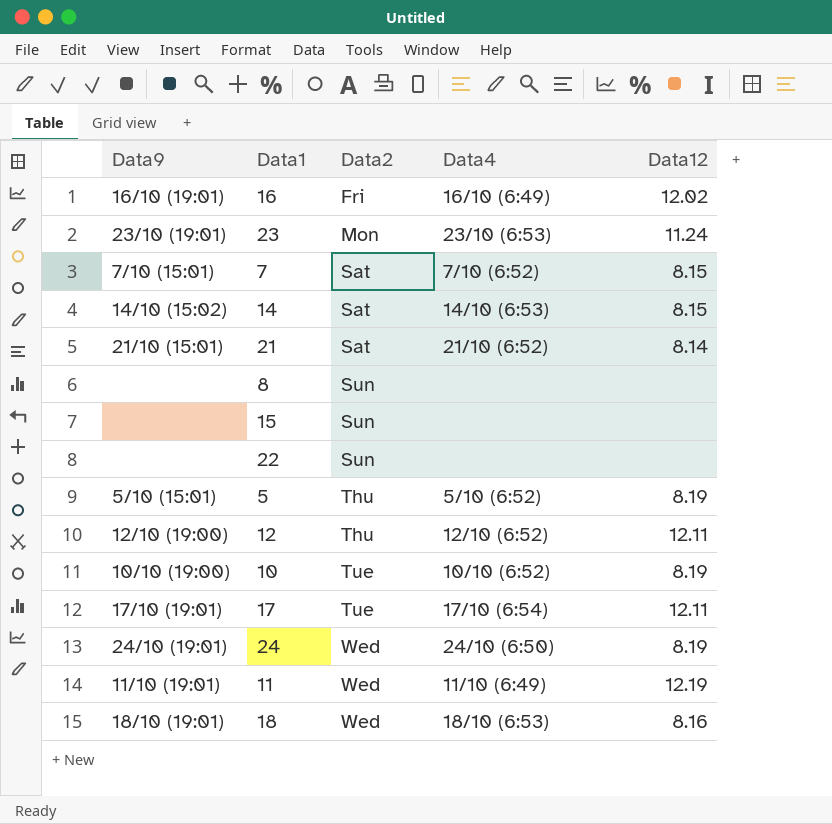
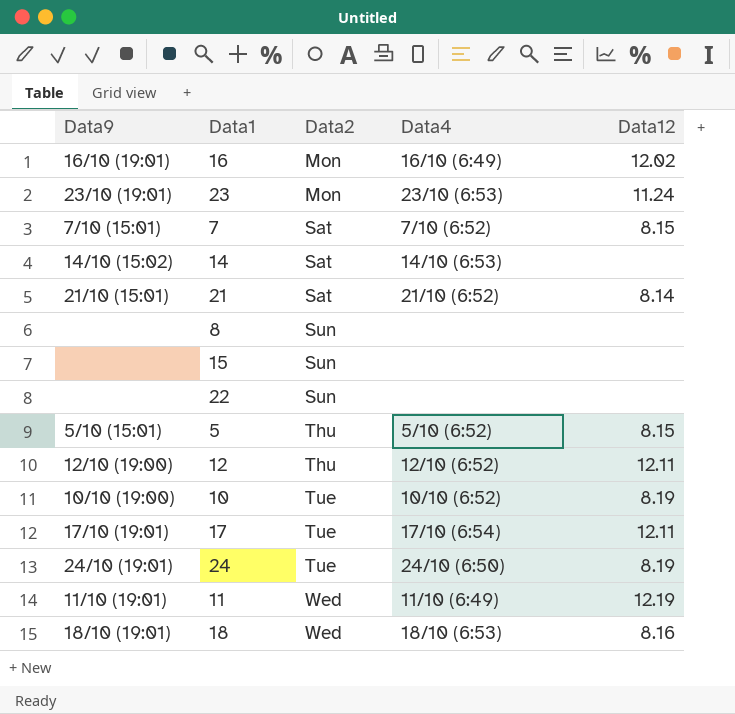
16 | Data2: Fri -> Mon
14 | Data12: 8.15 -> none
5 | Data12: 8.19 -> 8.15
24 | Data2: Wed -> Tue

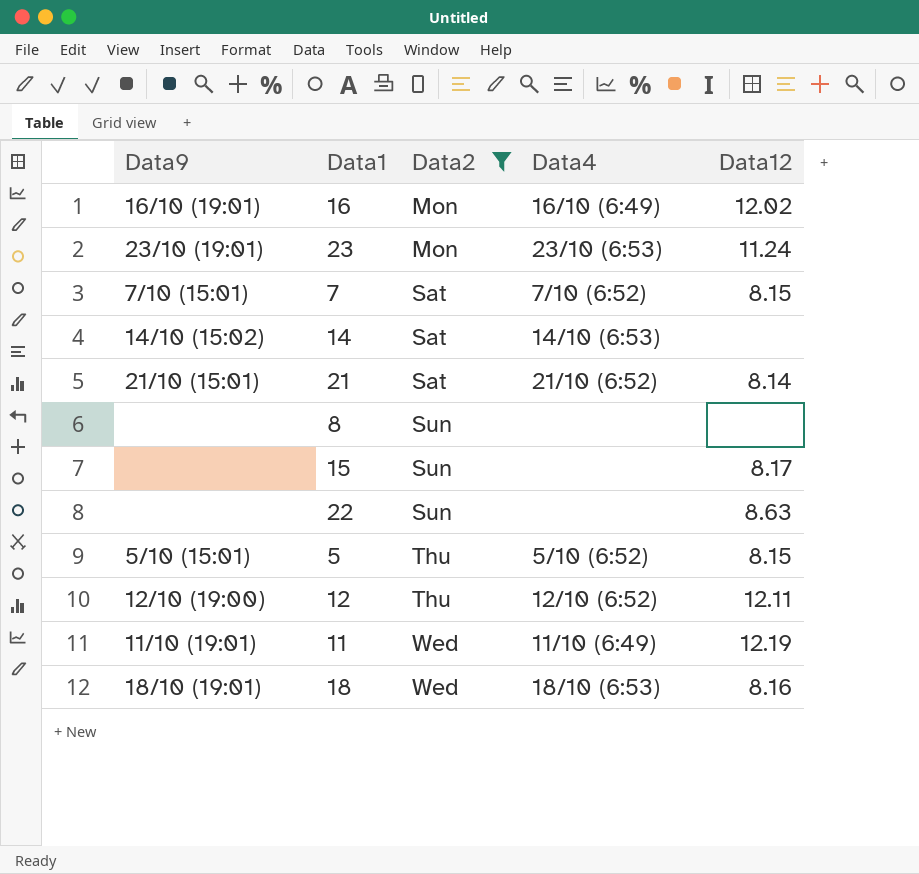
filter: none -> Data2 != Tue
15 | Data12: none -> 8.17
22 | Data12: none -> 8.63

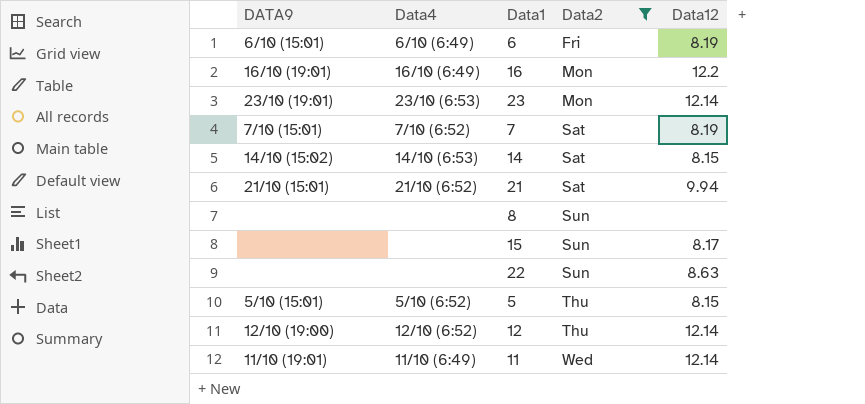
column name: Data9 -> DATA9
column Data4 | position: 4 -> 2
row 18: 18/10 (19:01) | Wed | 18/10 (6:53) | 8.16 -> none
row 6: none -> 6/10 (15:01) | 6/10 (6:49) | Fri | 8.19
16 | Data12: 12.02 -> 12.2
23 | Data12: 11.24 -> 12.14
7 | Data12: 8.15 -> 8.19
14 | Data12: none -> 8.15
21 | Data12: 8.14 -> 9.94
12 | Data12: 12.11 -> 12.14
11 | Data12: 12.19 -> 12.14

